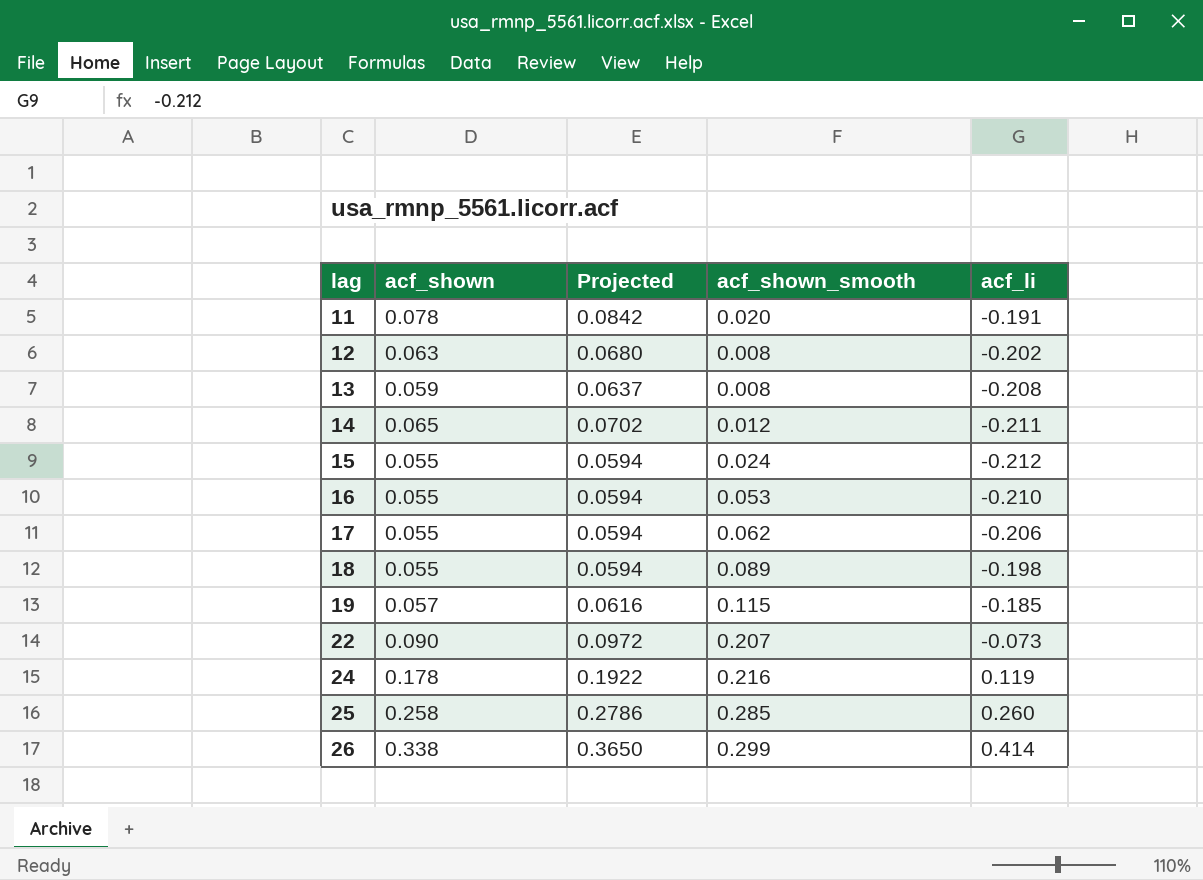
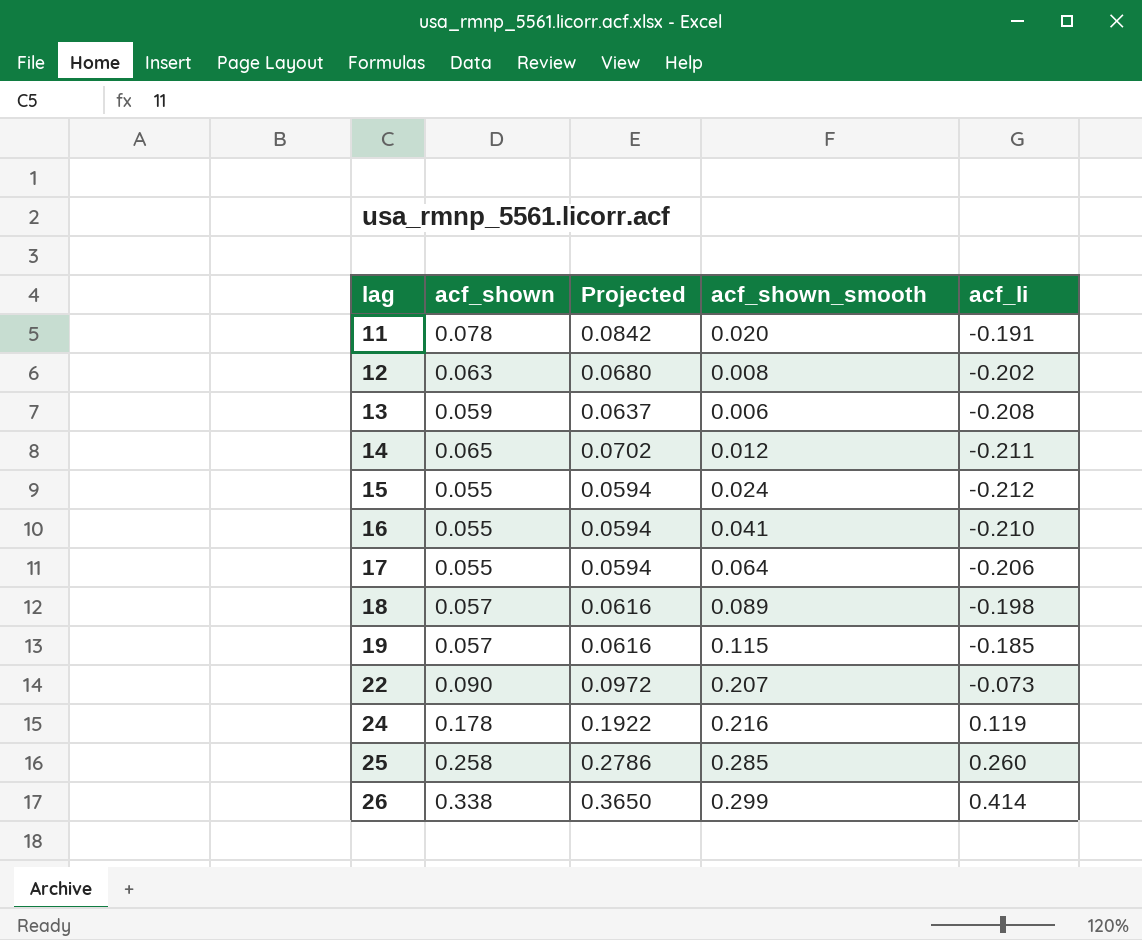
13 | acf_shown_smooth: 0.008 -> 0.006
16 | acf_shown_smooth: 0.053 -> 0.041
17 | acf_shown_smooth: 0.062 -> 0.064
18 | acf_shown: 0.055 -> 0.057
18 | Projected: 0.0594 -> 0.0616

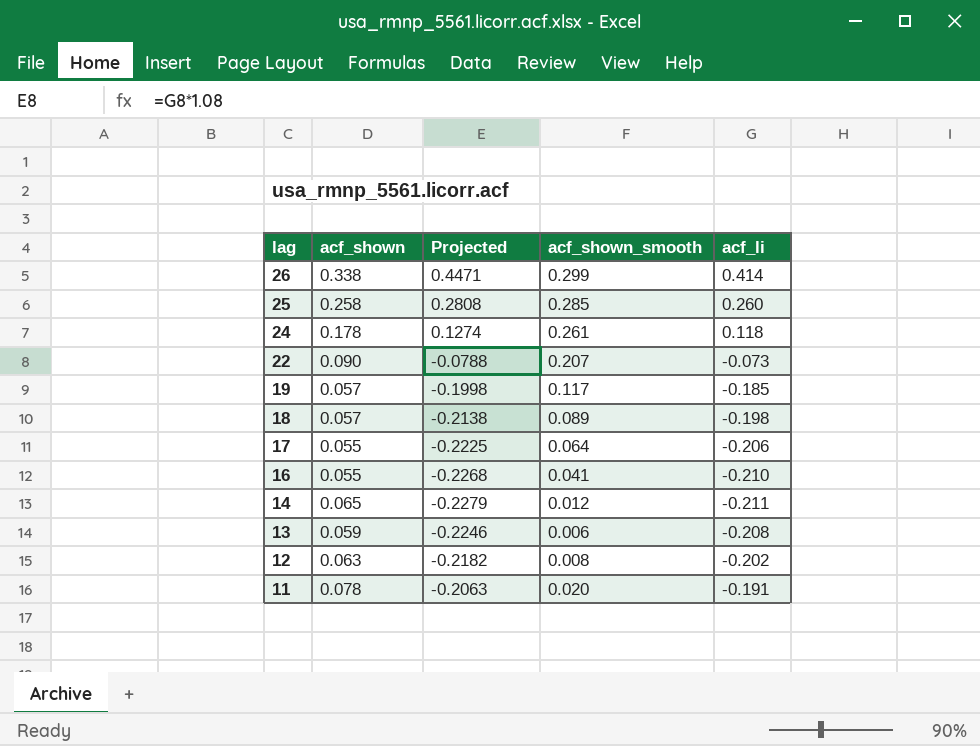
row order: lag ascending -> lag descending
column Projected | formula: [acf_shown] * 1.08 -> [acf_li] * 1.08
row 15: 0.055 | 0.0594 | 0.024 | -0.212 -> none
24 | acf_shown_smooth: 0.216 -> 0.261
24 | acf_li: 0.119 -> 0.118
19 | acf_shown_smooth: 0.115 -> 0.117

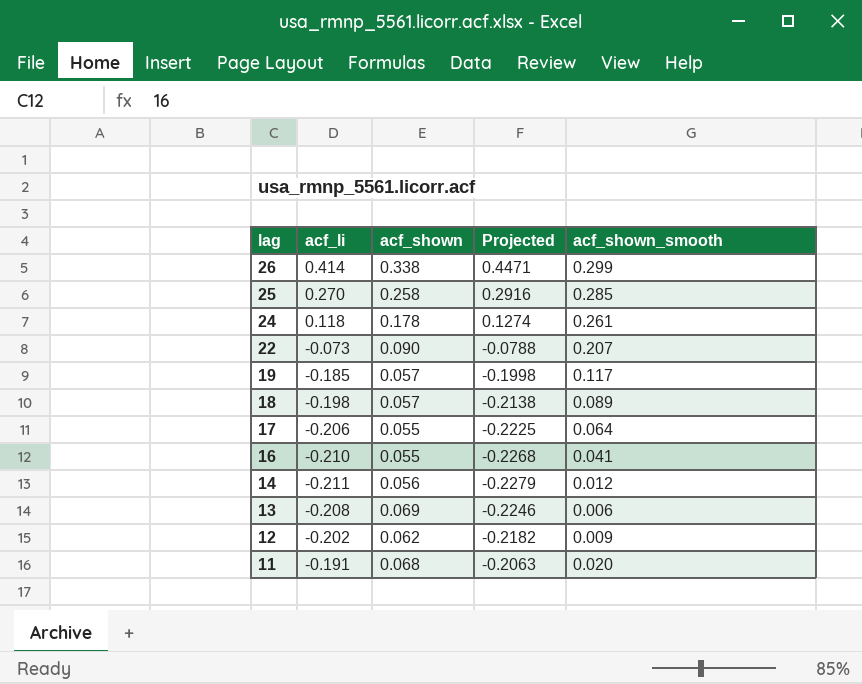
column acf_li | position: 5 -> 2
25 | acf_li: 0.260 -> 0.270
25 | Projected: 0.2808 -> 0.2916
14 | acf_shown: 0.065 -> 0.056
13 | acf_shown: 0.059 -> 0.069
12 | acf_shown: 0.063 -> 0.062
12 | acf_shown_smooth: 0.008 -> 0.009
11 | acf_shown: 0.078 -> 0.068

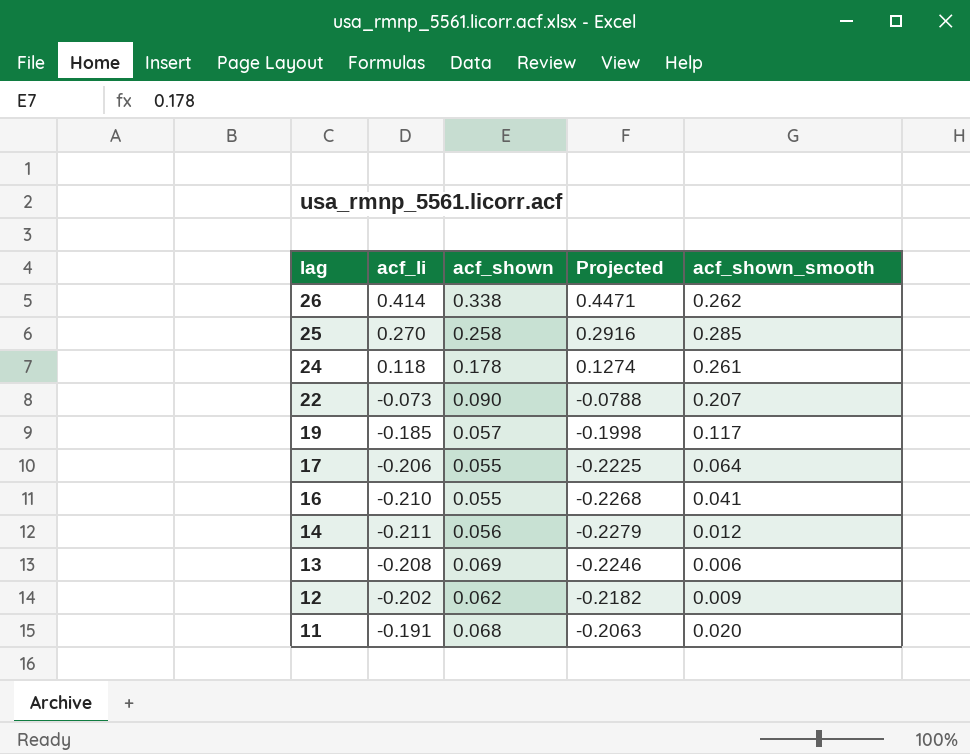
row 18: -0.198 | 0.057 | -0.2138 | 0.089 -> none
26 | acf_shown_smooth: 0.299 -> 0.262

